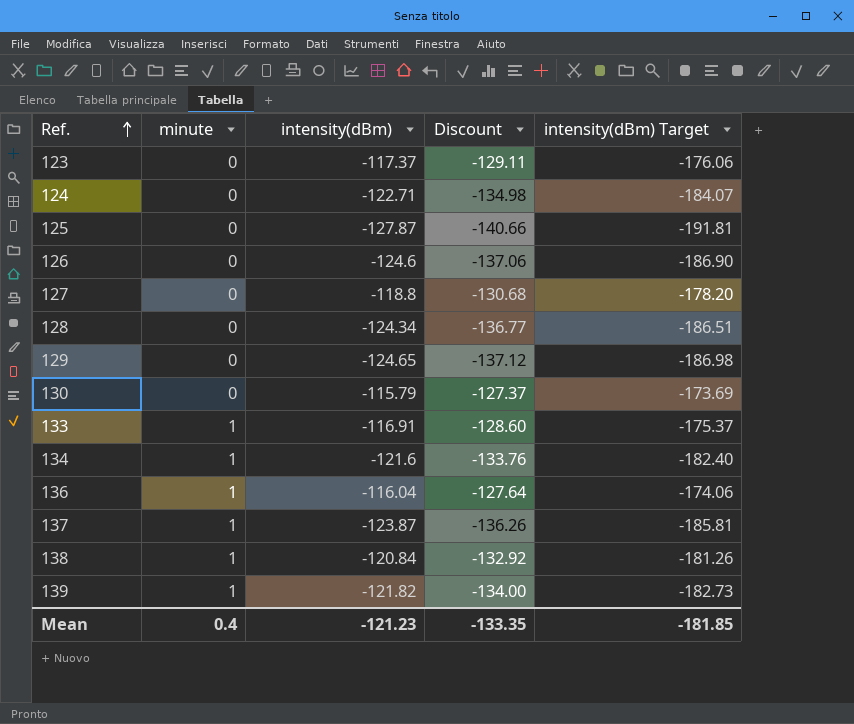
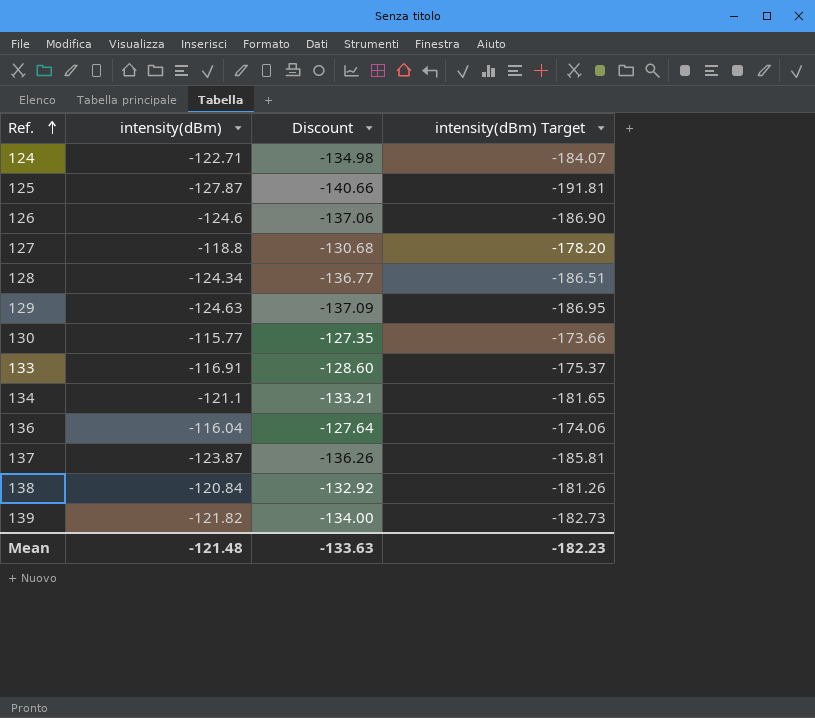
column minute | position: 2 -> none
row 123: 0 | -117.37 | -129.11 | -176.06 -> none
129 | intensity(dBm): -124.65 -> -124.63
129 | Discount: -137.12 -> -137.09
129 | intensity(dBm) Target: -186.98 -> -186.95
130 | intensity(dBm): -115.79 -> -115.77
130 | Discount: -127.37 -> -127.35
130 | intensity(dBm) Target: -173.69 -> -173.66
134 | intensity(dBm): -121.6 -> -121.1
134 | Discount: -133.76 -> -133.21
134 | intensity(dBm) Target: -182.40 -> -181.65
Mean | intensity(dBm): -121.23 -> -121.48
Mean | Discount: -133.35 -> -133.63
Mean | intensity(dBm) Target: -181.85 -> -182.23

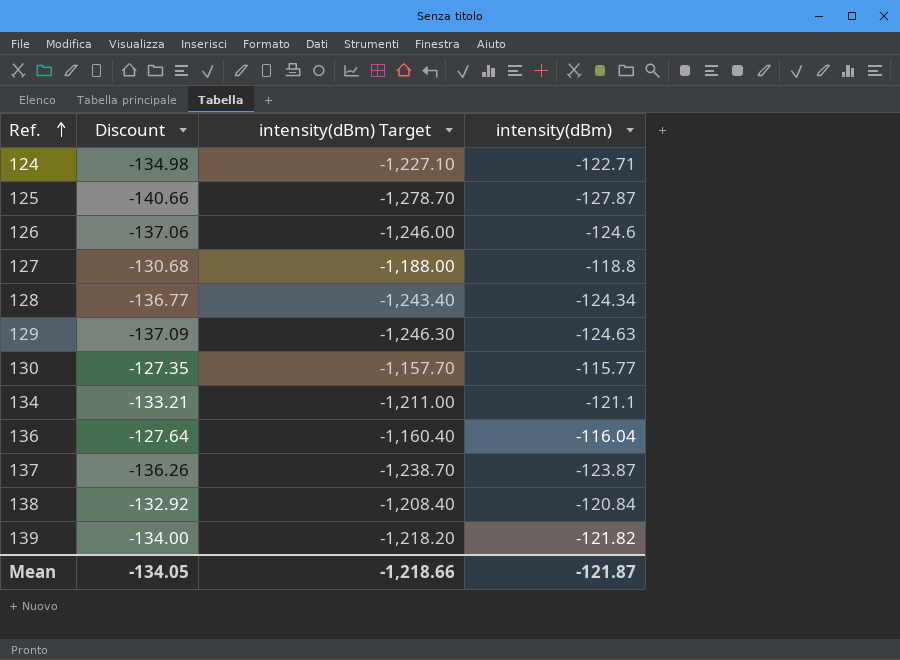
column intensity(dBm) Target | formula: [intensity(dBm)] * 1.5 -> [intensity(dBm)] * 10
column intensity(dBm) | position: 2 -> 4
row 133: -116.91 | -128.60 | -175.37 -> none
Mean | Discount: -133.63 -> -134.05
Mean | intensity(dBm) Target: -182.23 -> -1,218.66
Mean | intensity(dBm): -121.48 -> -121.87

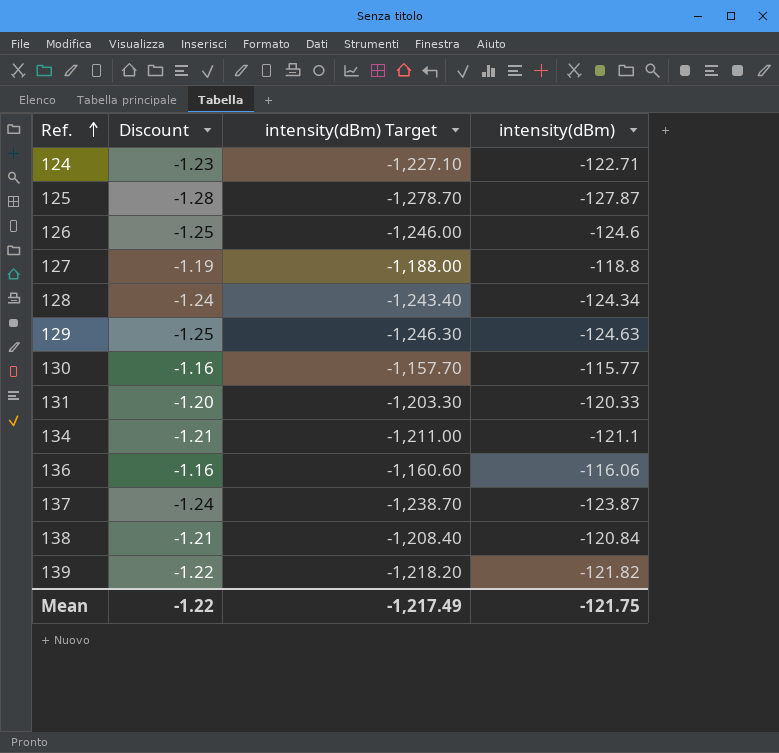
column Discount | formula: [intensity(dBm)] * 1.1 -> [intensity(dBm)] * 0.01
row 131: none -> -1.20 | -1,203.30 | -120.33
136 | intensity(dBm) Target: -1,160.40 -> -1,160.60
136 | intensity(dBm): -116.04 -> -116.06
Mean | Discount: -134.05 -> -1.22
Mean | intensity(dBm) Target: -1,218.66 -> -1,217.49
Mean | intensity(dBm): -121.87 -> -121.75

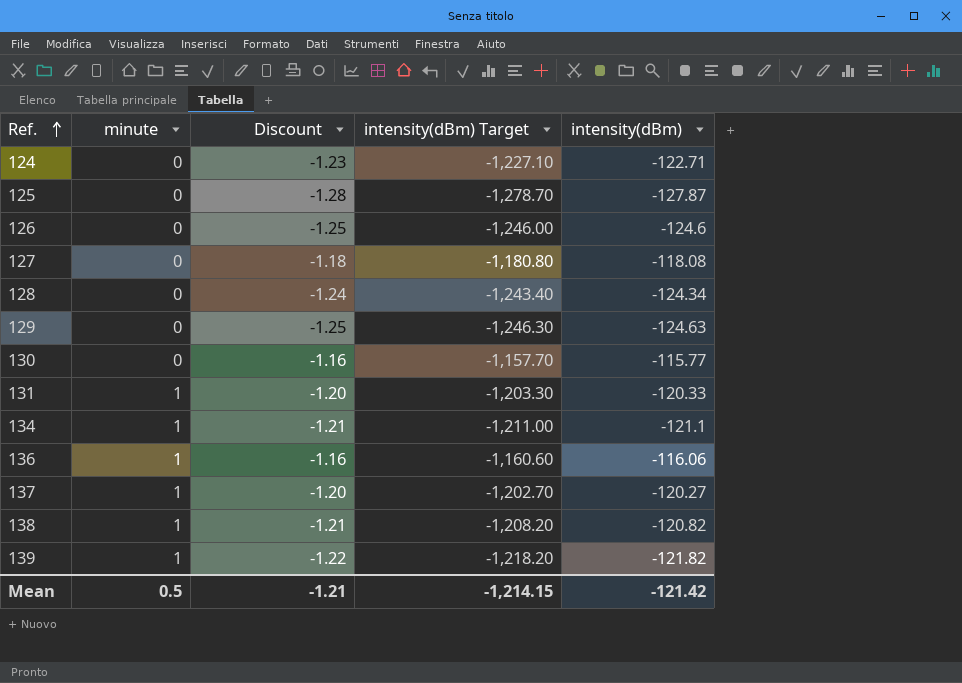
column minute | position: none -> 2
127 | Discount: -1.19 -> -1.18
127 | intensity(dBm) Target: -1,188.00 -> -1,180.80
127 | intensity(dBm): -118.8 -> -118.08
137 | Discount: -1.24 -> -1.20
137 | intensity(dBm) Target: -1,238.70 -> -1,202.70
137 | intensity(dBm): -123.87 -> -120.27
138 | intensity(dBm) Target: -1,208.40 -> -1,208.20
138 | intensity(dBm): -120.84 -> -120.82
Mean | Discount: -1.22 -> -1.21
Mean | intensity(dBm) Target: -1,217.49 -> -1,214.15
Mean | intensity(dBm): -121.75 -> -121.42

